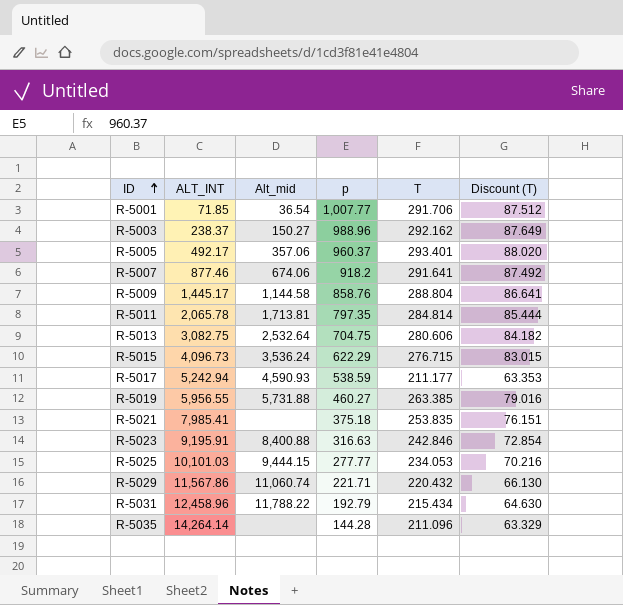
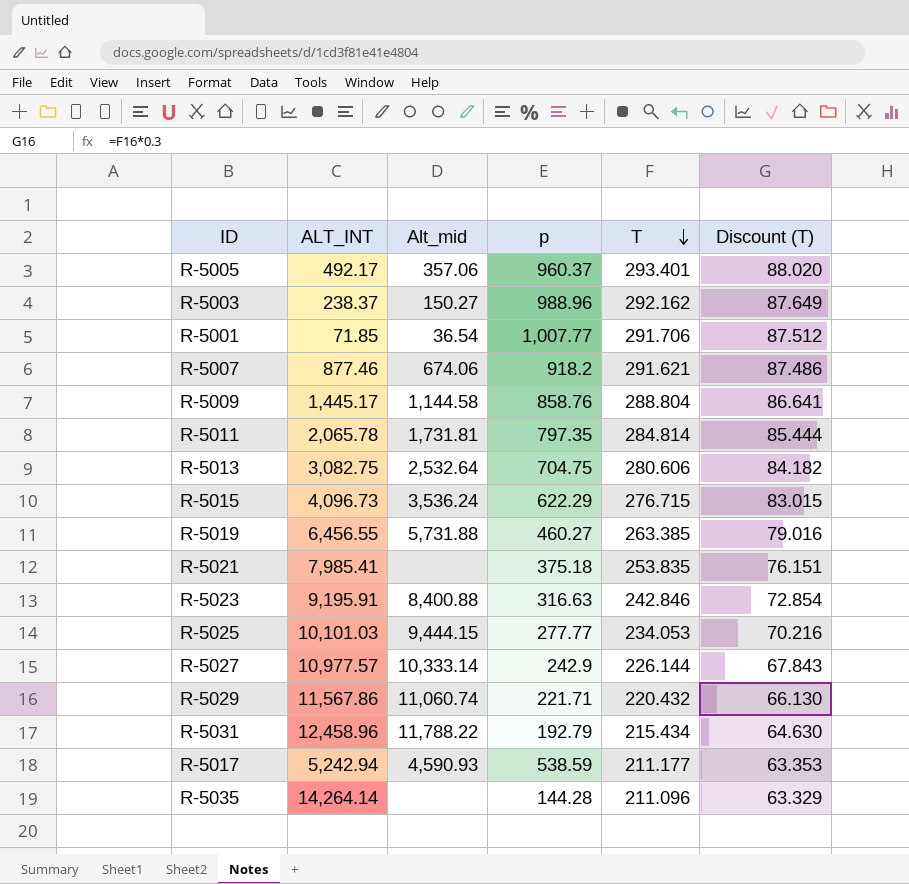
row order: ID ascending -> T descending
R-5007 | T: 291.641 -> 291.621
R-5007 | Discount (T): 87.492 -> 87.486
R-5011 | Alt_mid: 1,713.81 -> 1,731.81
R-5019 | ALT_INT: 5,956.55 -> 6,456.55
row R-5027: none -> 10,977.57 | 10,333.14 | 242.9 | 226.144 | 67.843

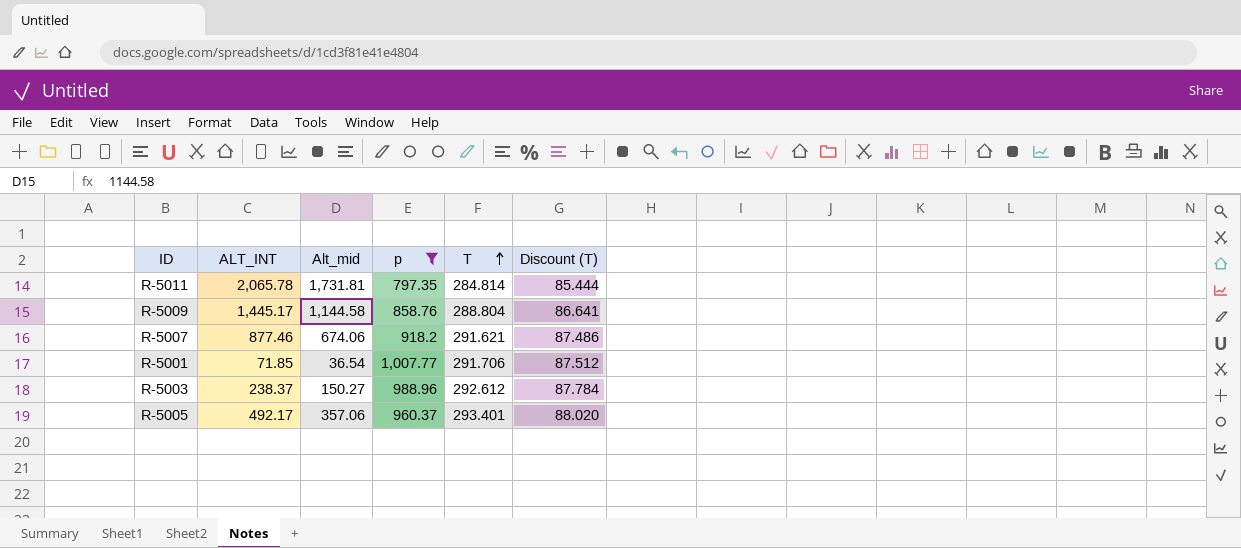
filter: none -> p >= 797.35
row order: T descending -> T ascending
R-5003 | T: 292.162 -> 292.612
R-5003 | Discount (T): 87.649 -> 87.784

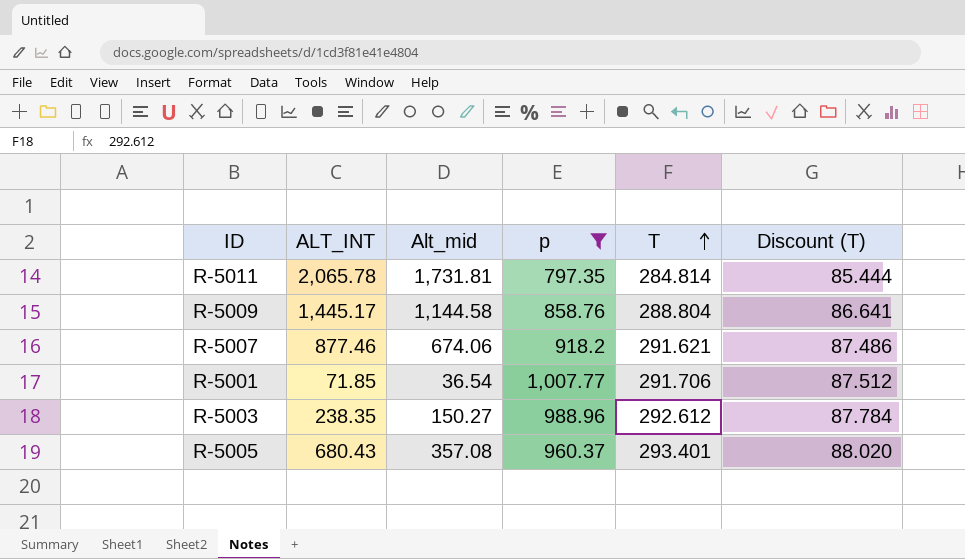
R-5003 | ALT_INT: 238.37 -> 238.35
R-5005 | ALT_INT: 492.17 -> 680.43
R-5005 | Alt_mid: 357.06 -> 357.08

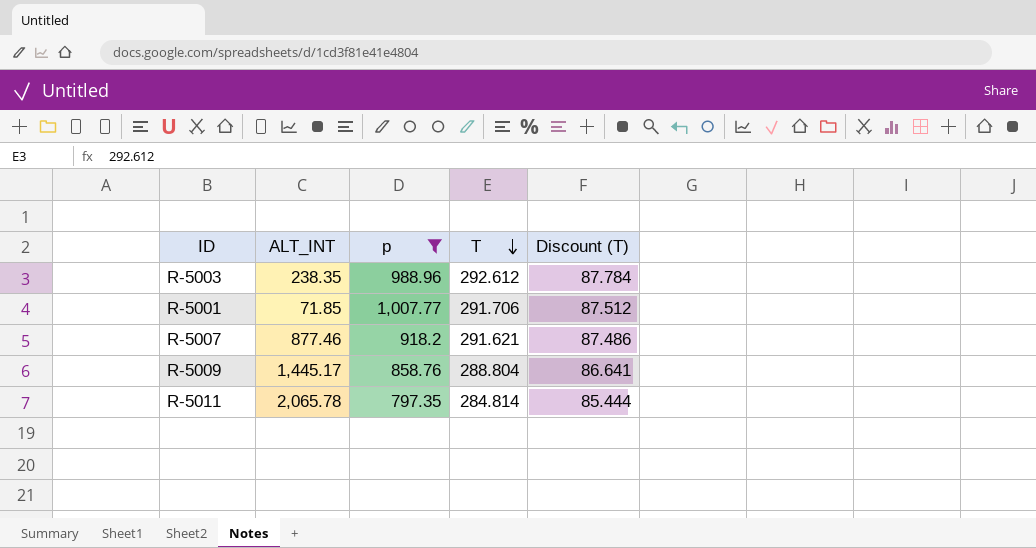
row order: T ascending -> T descending
column Alt_mid | position: 3 -> none
row R-5005: 680.43 | 357.08 | 960.37 | 293.401 | 88.020 -> none

